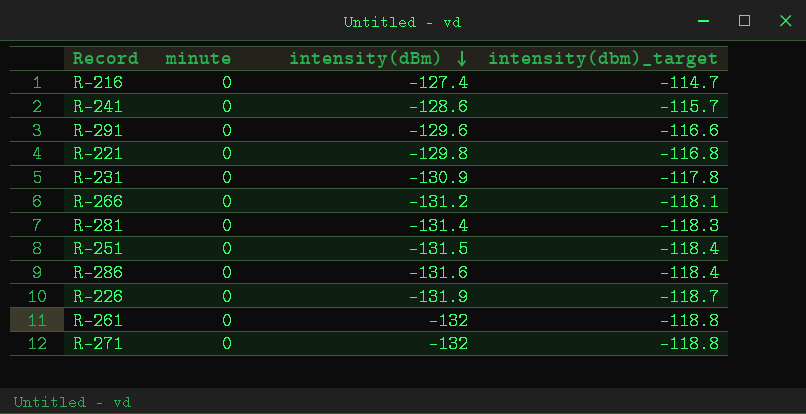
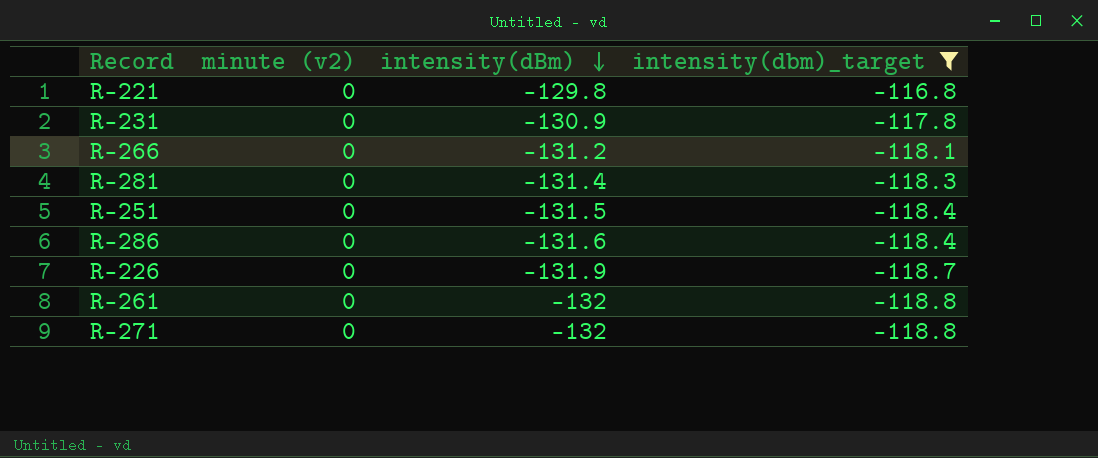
filter: none -> intensity(dbm)_target <= -116.8
column name: minute -> minute (v2)

